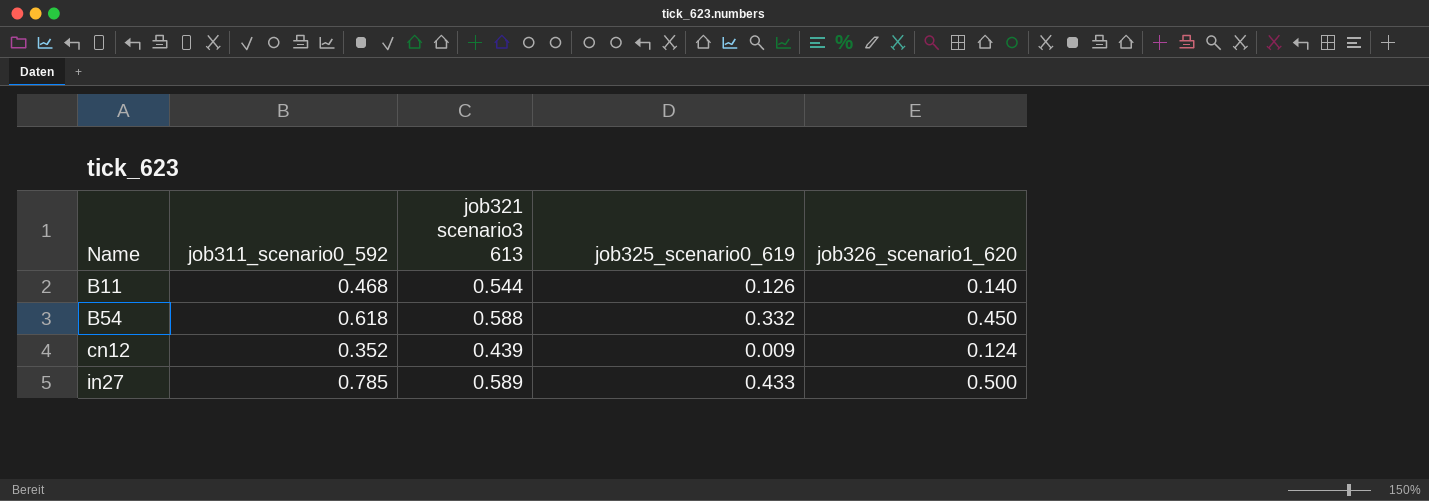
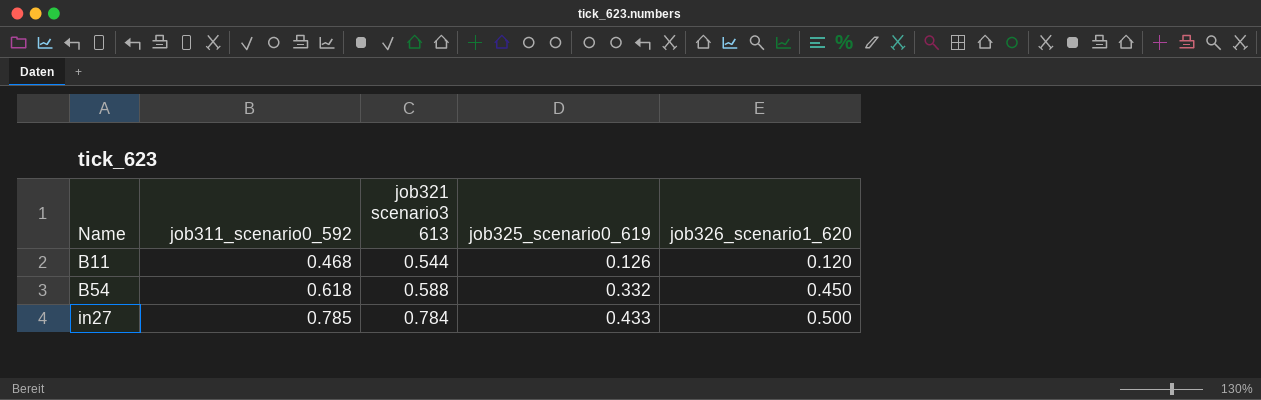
row cn12: 0.352 | 0.439 | 0.009 | 0.124 -> none
B11 | job326_scenario1_620: 0.140 -> 0.120
in27 | job321 scenario3 613: 0.589 -> 0.784

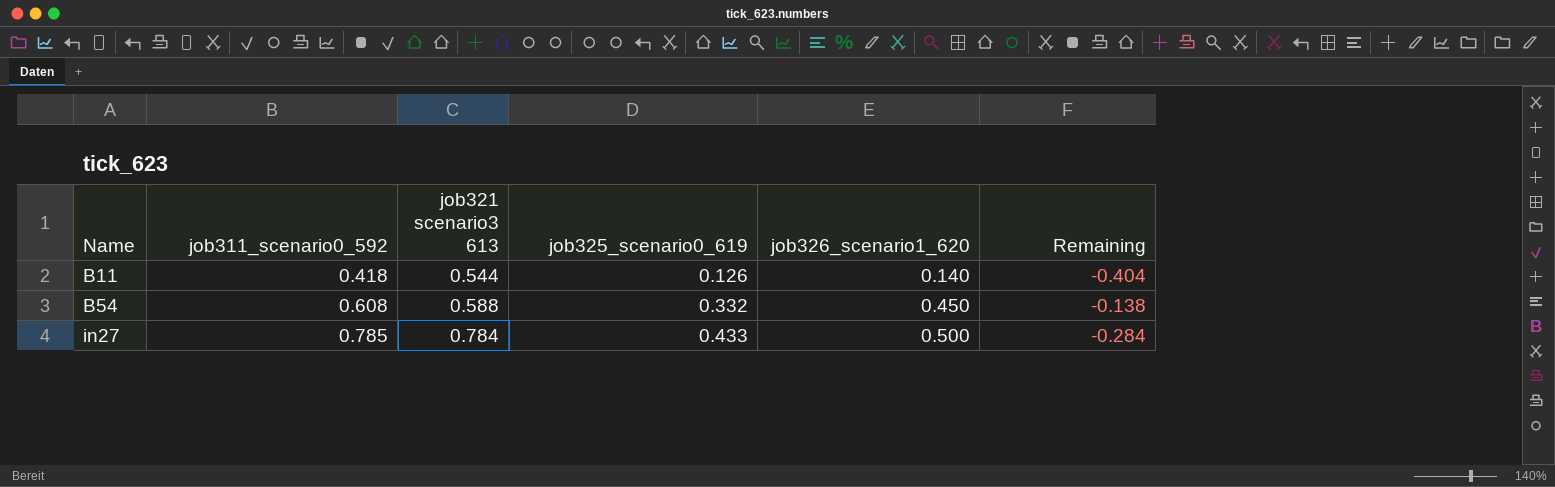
column Remaining | formula: none -> [job326_scenario1_620] - [job321 scenario3 613]
B11 | job311_scenario0_592: 0.468 -> 0.418
B11 | job326_scenario1_620: 0.120 -> 0.140
B54 | job311_scenario0_592: 0.618 -> 0.608

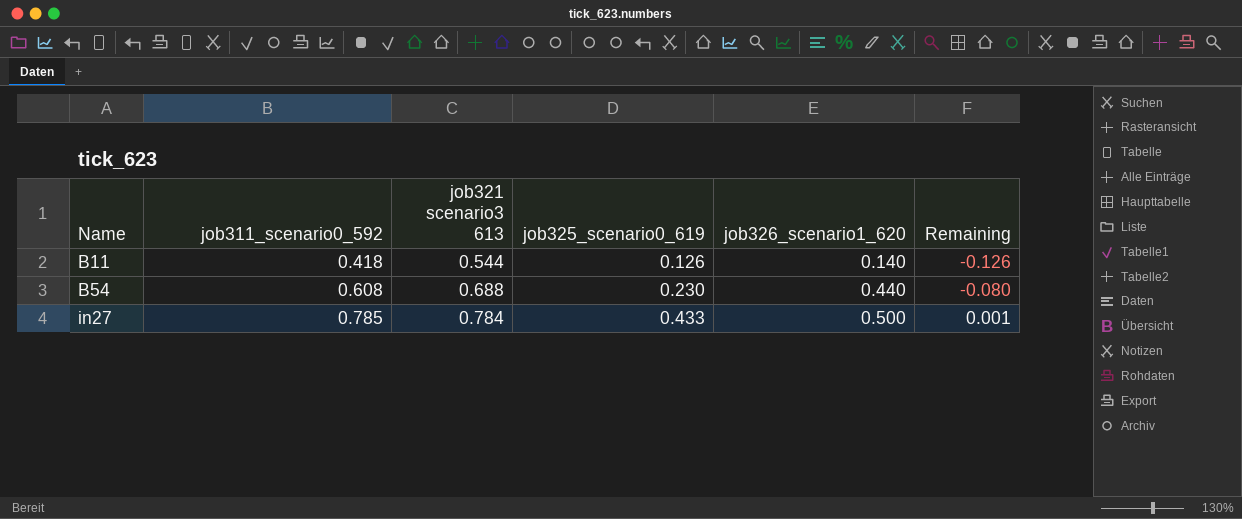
column Remaining | formula: [job326_scenario1_620] - [job321 scenario3 613] -> [job311_scenario0_592] - [job321 scenario3 613]
B54 | job321 scenario3 613: 0.588 -> 0.688
B54 | job325_scenario0_619: 0.332 -> 0.230
B54 | job326_scenario1_620: 0.450 -> 0.440

